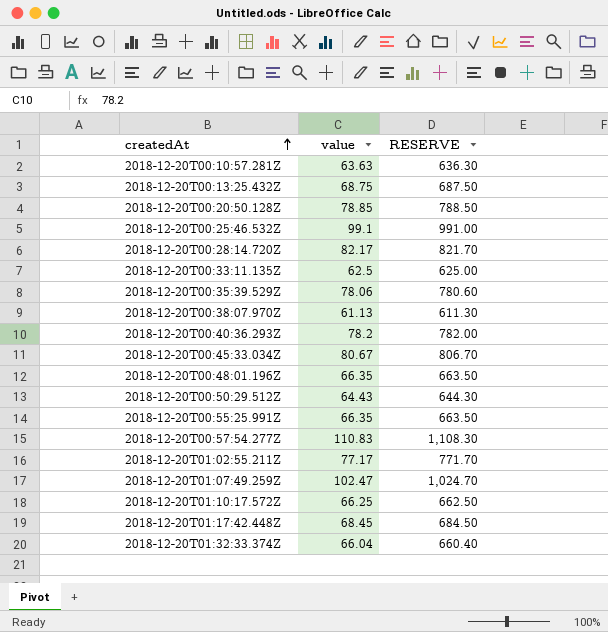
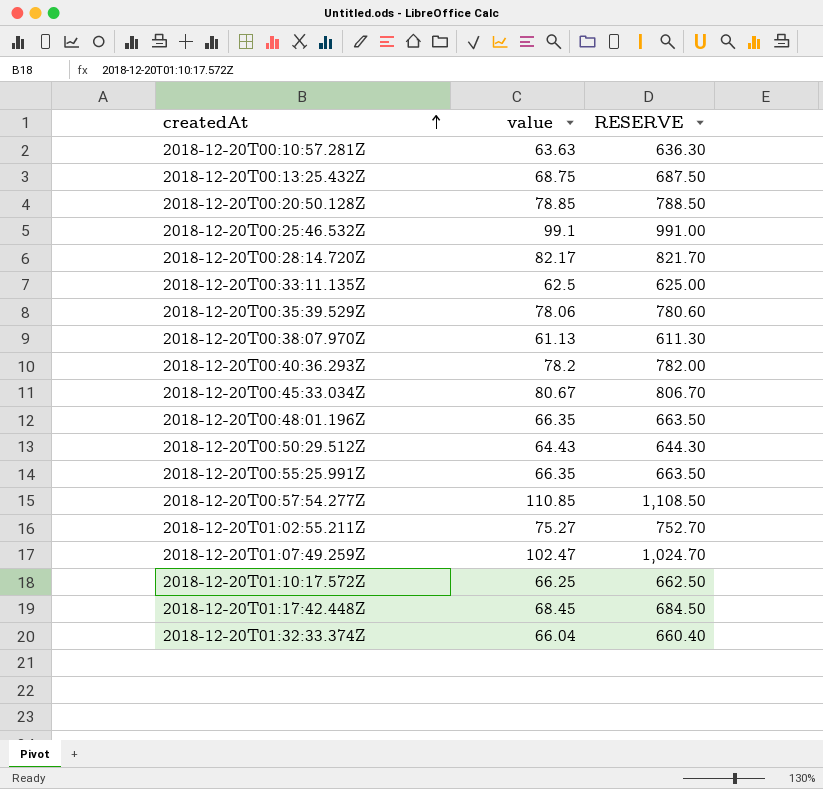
2018-12-20T00:57:54.277Z | value: 110.83 -> 110.85
2018-12-20T00:57:54.277Z | RESERVE: 1,108.30 -> 1,108.50
2018-12-20T01:02:55.211Z | value: 77.17 -> 75.27
2018-12-20T01:02:55.211Z | RESERVE: 771.70 -> 752.70

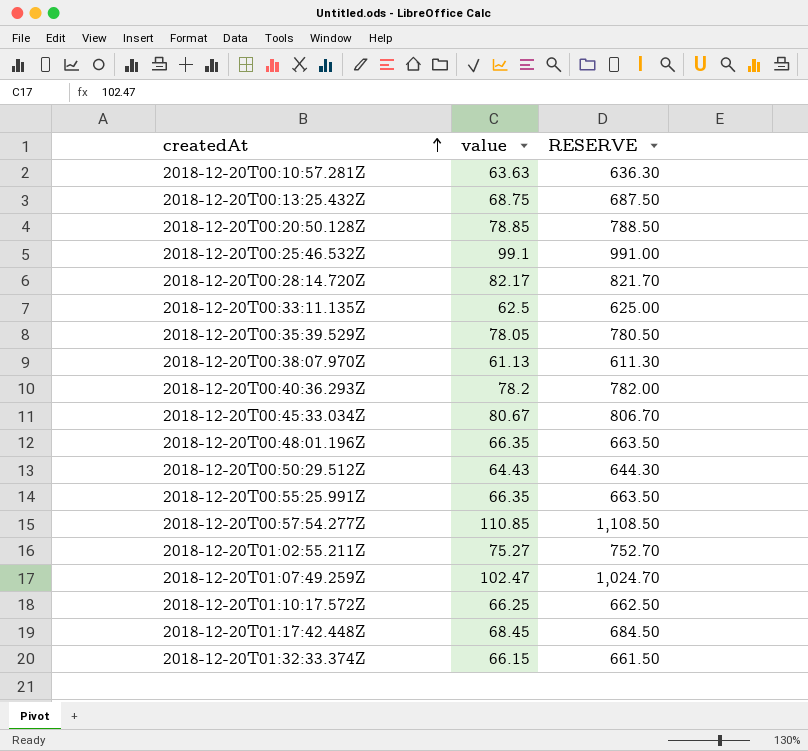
2018-12-20T00:35:39.529Z | value: 78.06 -> 78.05
2018-12-20T00:35:39.529Z | RESERVE: 780.60 -> 780.50
2018-12-20T01:32:33.374Z | value: 66.04 -> 66.15
2018-12-20T01:32:33.374Z | RESERVE: 660.40 -> 661.50

